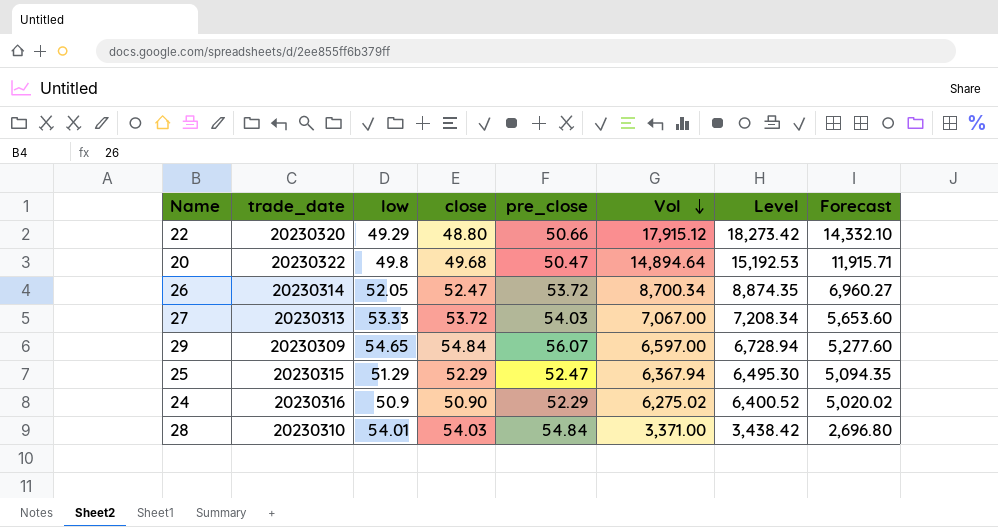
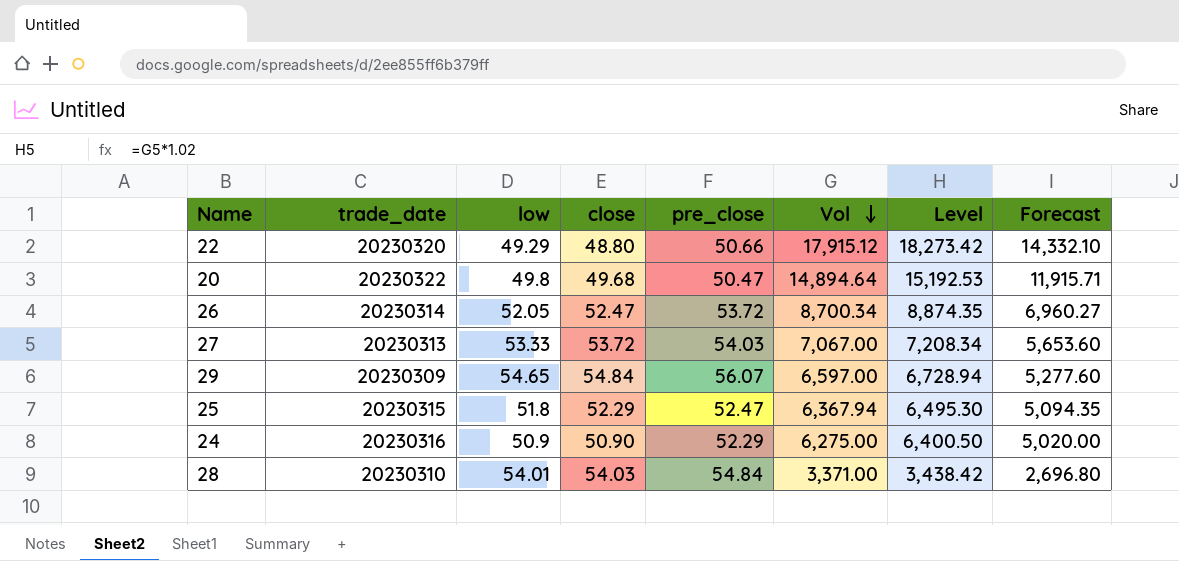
25 | low: 51.29 -> 51.8
24 | Vol: 6,275.02 -> 6,275.00
24 | Level: 6,400.52 -> 6,400.50
24 | Forecast: 5,020.02 -> 5,020.00

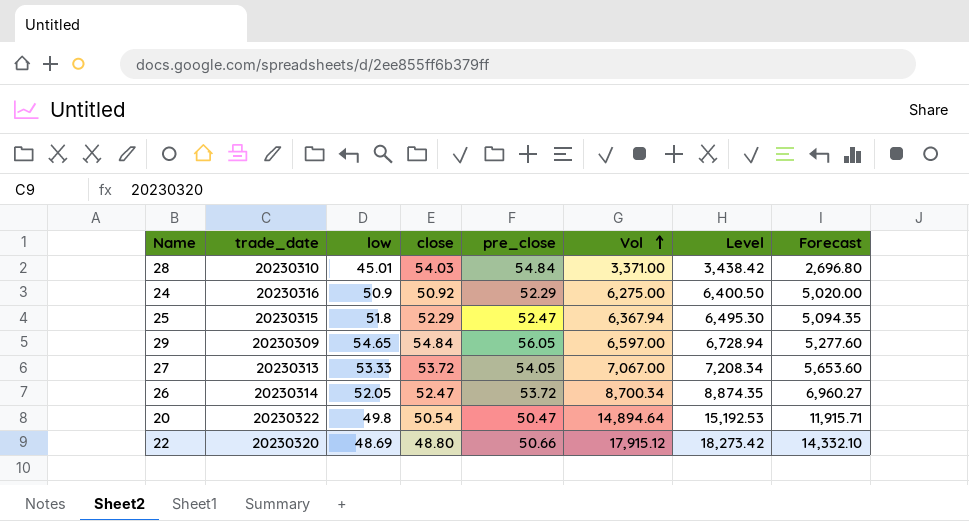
row order: Vol descending -> Vol ascending
28 | low: 54.01 -> 45.01
24 | close: 50.90 -> 50.92
29 | pre_close: 56.07 -> 56.05
27 | pre_close: 54.03 -> 54.05
20 | close: 49.68 -> 50.54
22 | low: 49.29 -> 48.69

